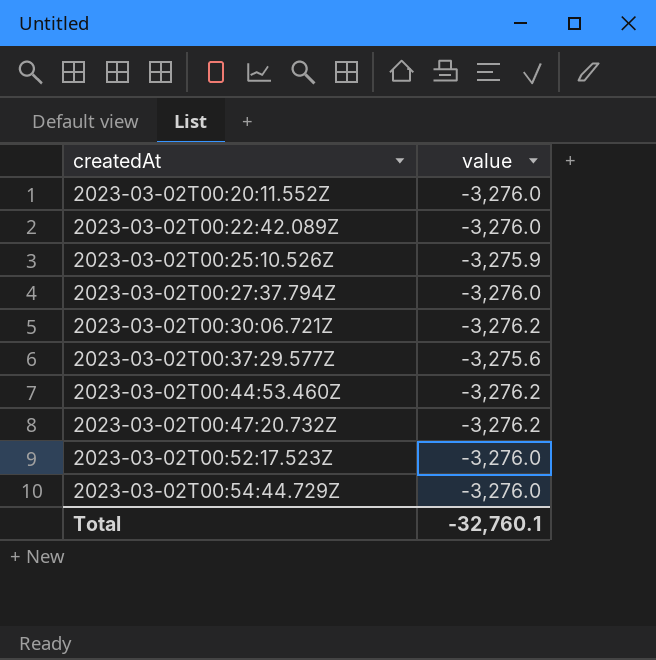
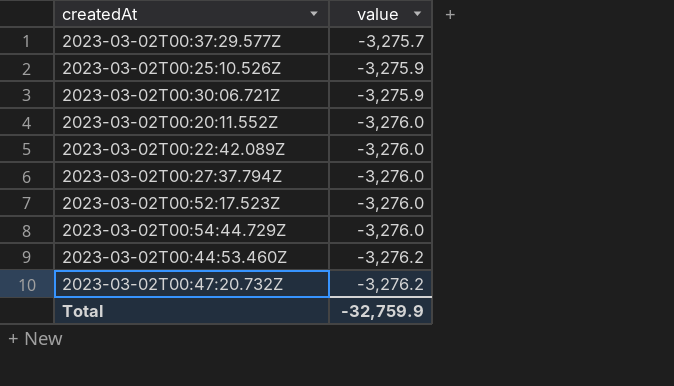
row order: createdAt ascending -> value descending
2023-03-02T00:37:29.577Z | value: -3,275.6 -> -3,275.7
2023-03-02T00:30:06.721Z | value: -3,276.2 -> -3,275.9
Total | value: -32,760.1 -> -32,759.9

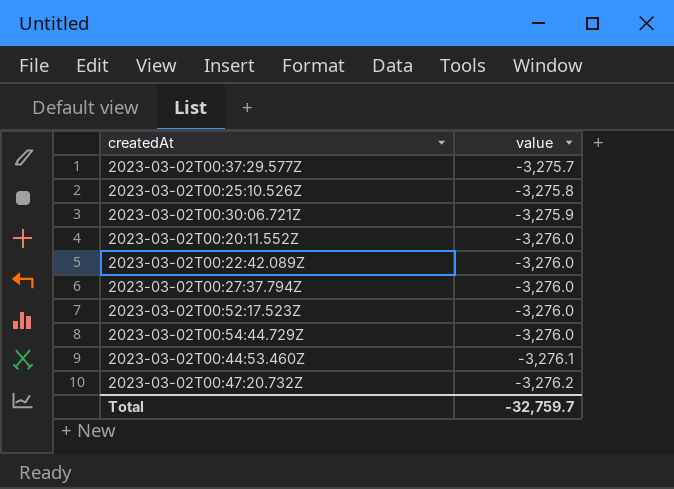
2023-03-02T00:25:10.526Z | value: -3,275.9 -> -3,275.8
2023-03-02T00:44:53.460Z | value: -3,276.2 -> -3,276.1
Total | value: -32,759.9 -> -32,759.7

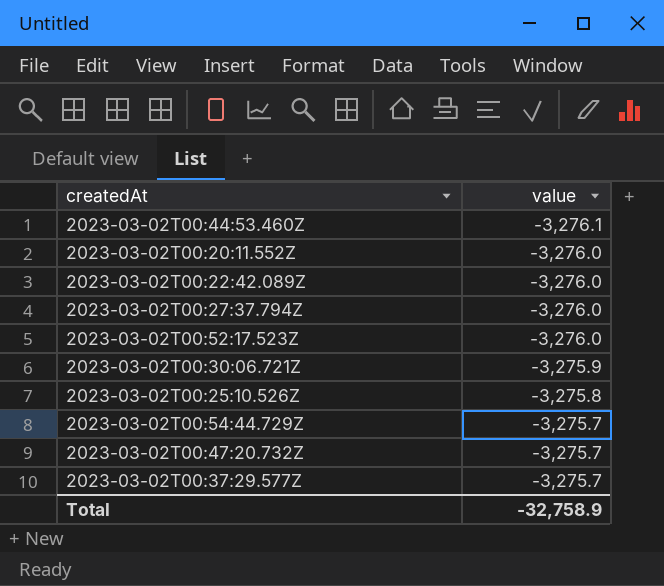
row order: value descending -> value ascending
2023-03-02T00:54:44.729Z | value: -3,276.0 -> -3,275.7
2023-03-02T00:47:20.732Z | value: -3,276.2 -> -3,275.7
Total | value: -32,759.7 -> -32,758.9

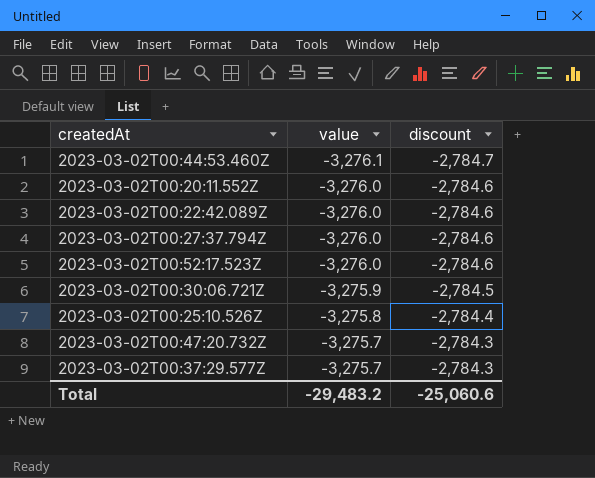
column discount | formula: none -> [value] * 0.85
row 2023-03-02T00:54:44.729Z: -3,275.7 -> none
Total | value: -32,758.9 -> -29,483.2

